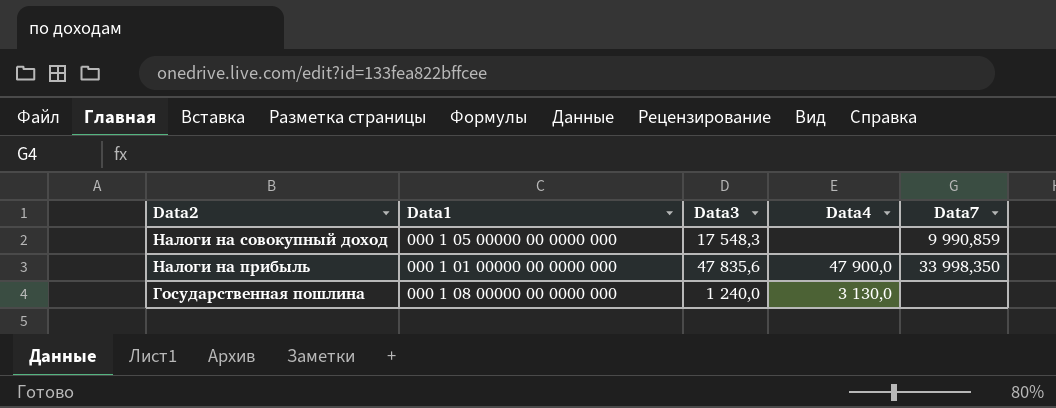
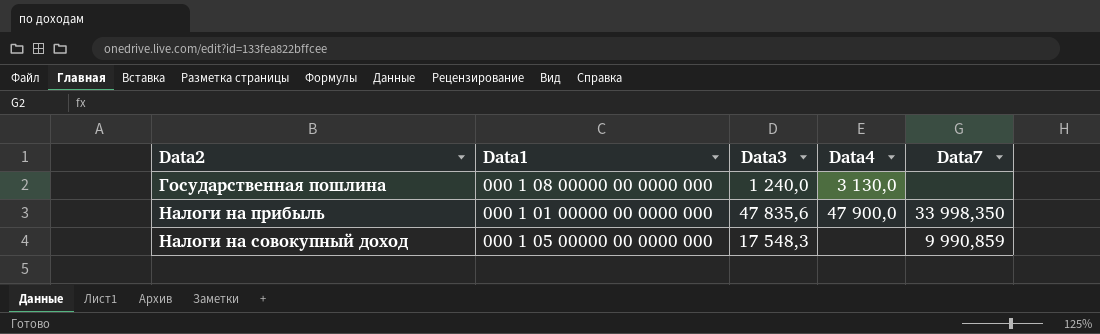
row order: Data2 descending -> Data2 ascending

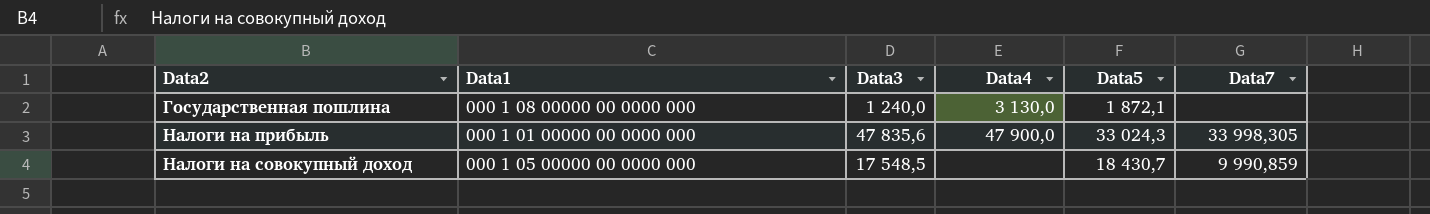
column Data5 | position: none -> 5
Налоги на прибыль | Data7: 33 998,350 -> 33 998,305
Налоги на совокупный доход | Data3: 17 548,3 -> 17 548,5

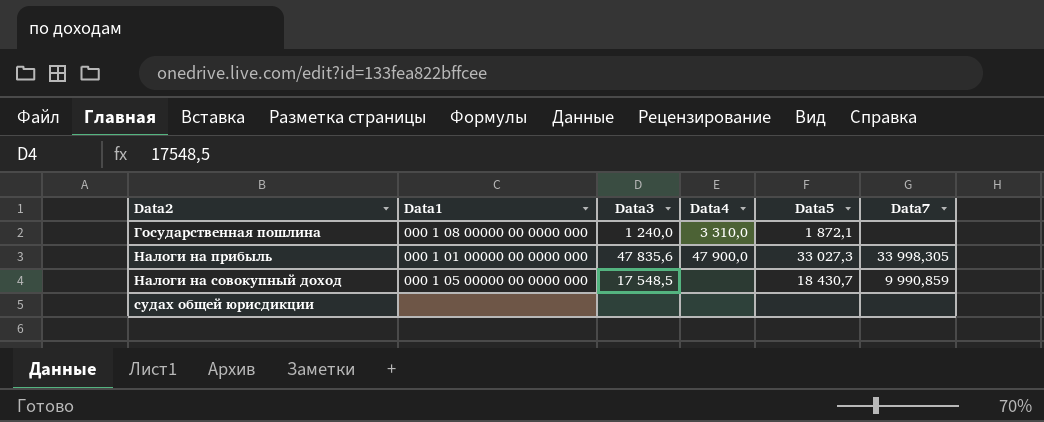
Государственная пошлина | Data4: 3 130,0 -> 3 310,0
Налоги на прибыль | Data5: 33 024,3 -> 33 027,3
row судах общей юрисдикции: none -> none | none | none | none | none

